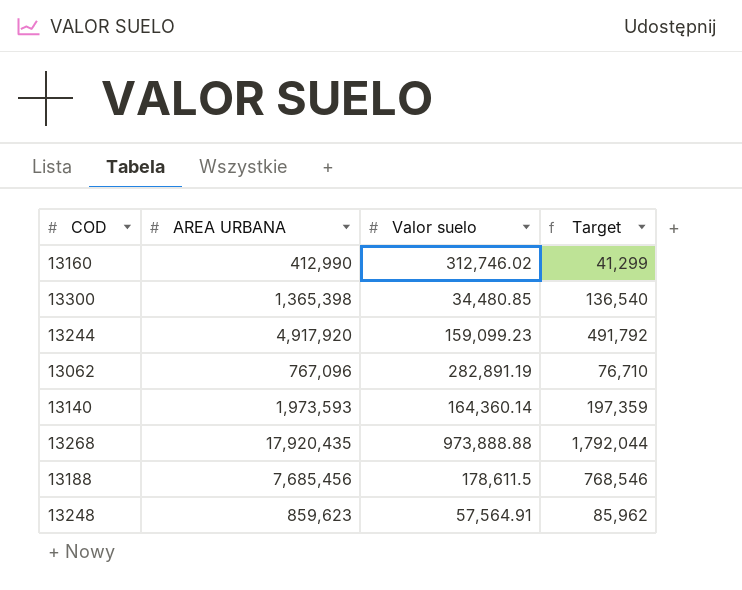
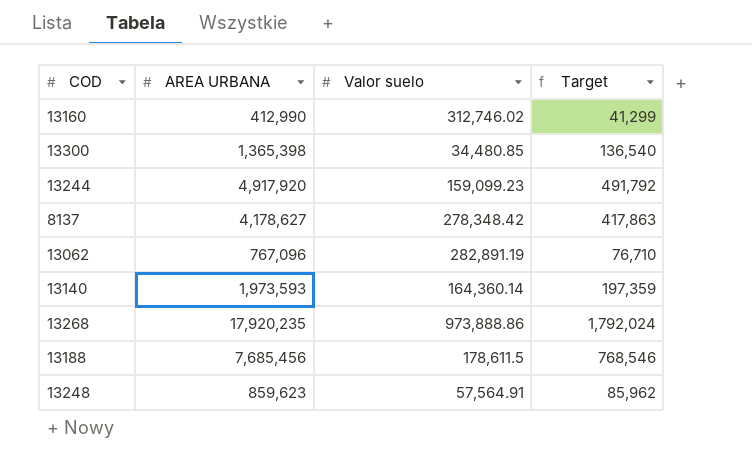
row 8137: none -> 4,178,627 | 278,348.42 | 417,863
13268 | AREA URBANA: 17,920,435 -> 17,920,235
13268 | Valor suelo: 973,888.88 -> 973,888.86
13268 | Target: 1,792,044 -> 1,792,024

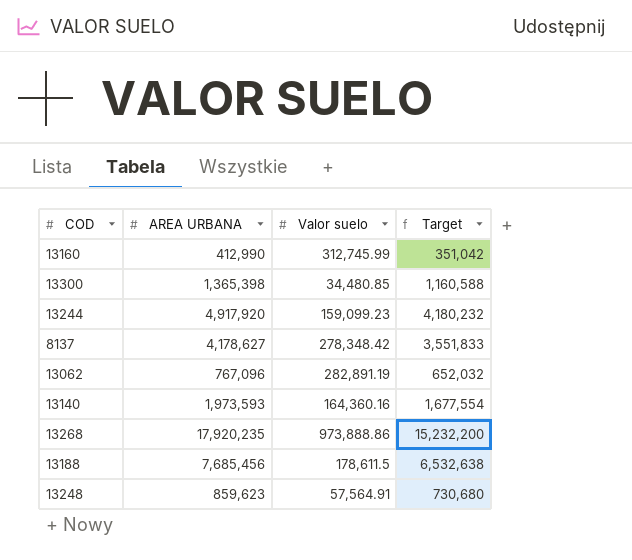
column Target | formula: [AREA URBANA] * 0.1 -> [AREA URBANA] * 0.85
13160 | Valor suelo: 312,746.02 -> 312,745.99
13140 | Valor suelo: 164,360.14 -> 164,360.16

